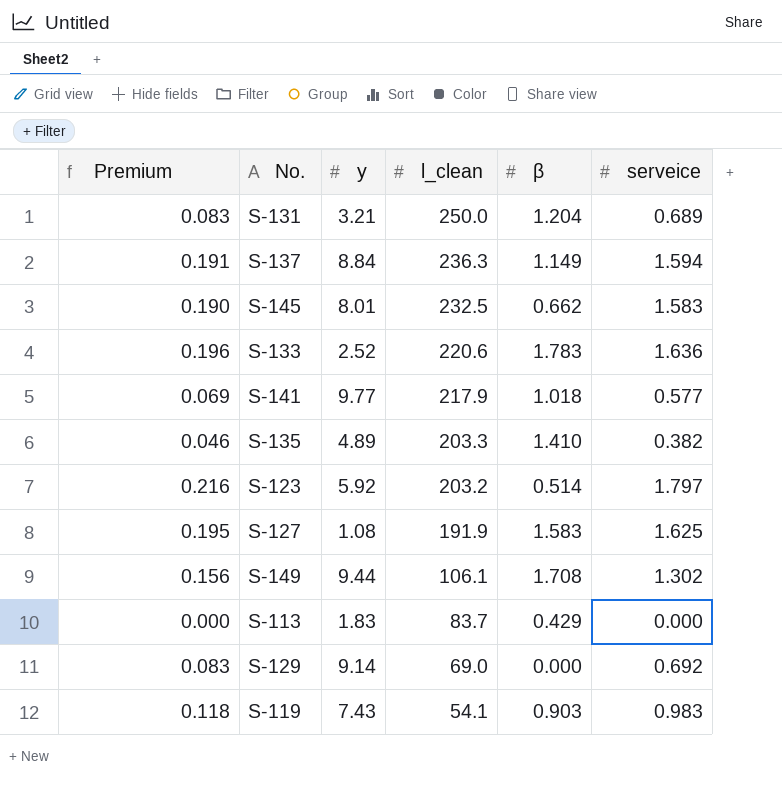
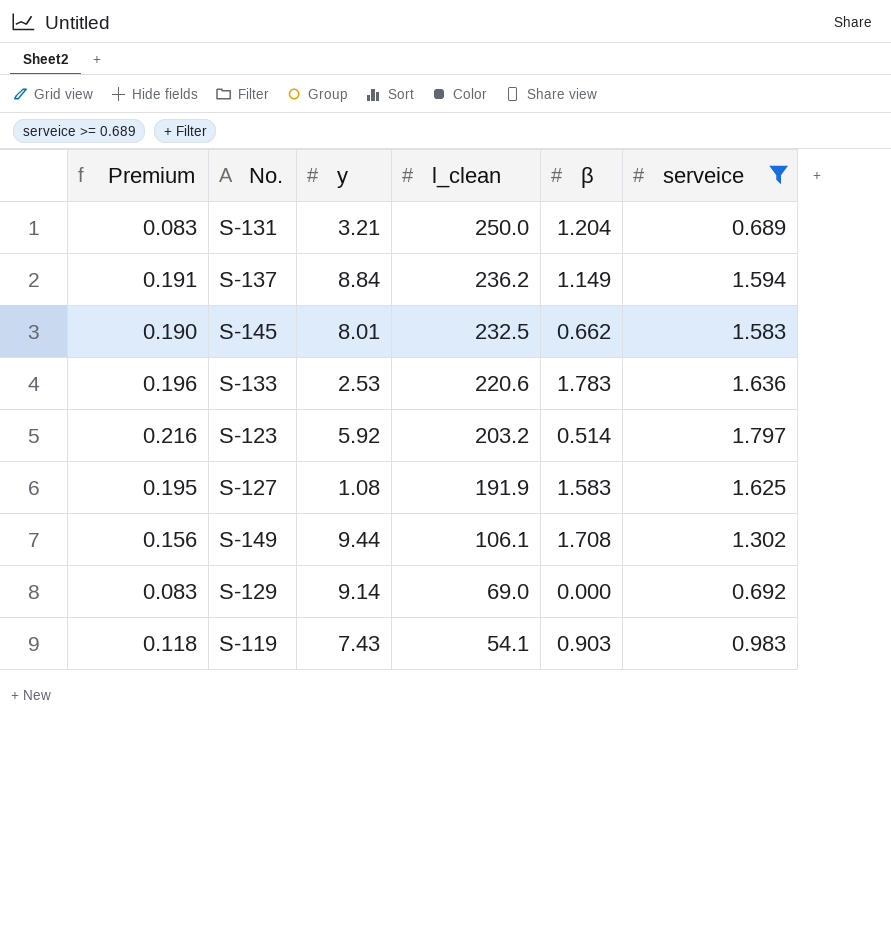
filter: none -> serveice >= 0.689
S-137 | l_clean: 236.3 -> 236.2
S-133 | y: 2.52 -> 2.53

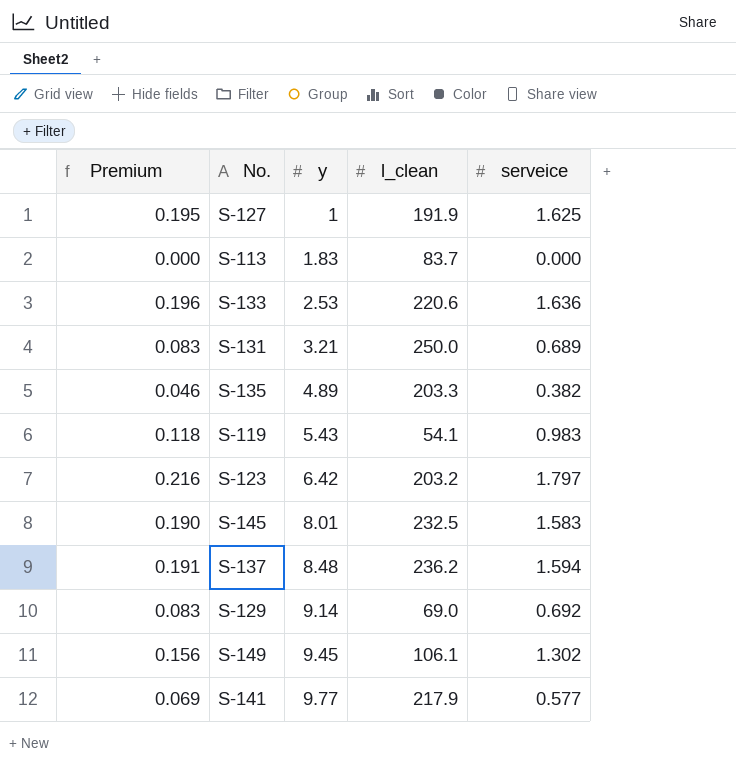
filter: serveice >= 0.689 -> none
row order: l_clean descending -> y ascending
column β | position: 5 -> none
S-127 | y: 1.08 -> 1
S-119 | y: 7.43 -> 5.43
S-123 | y: 5.92 -> 6.42
S-137 | y: 8.84 -> 8.48
S-149 | y: 9.44 -> 9.45

